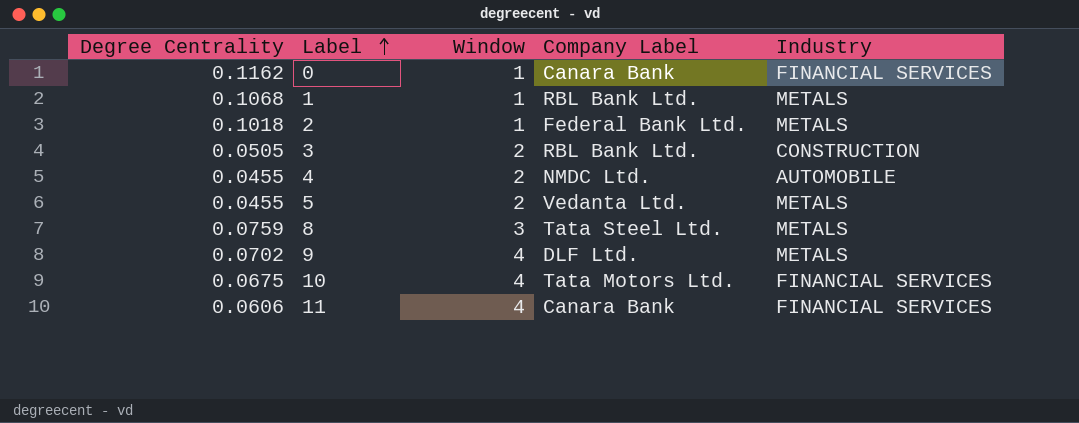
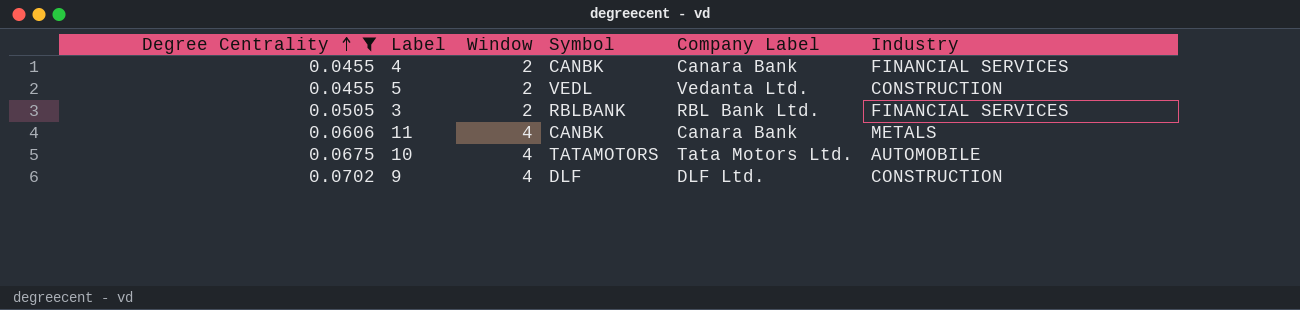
filter: none -> Degree Centrality <= 0.0702
row order: Label ascending -> Degree Centrality ascending
column Symbol | position: none -> 4
4 | Company Label: NMDC Ltd. -> Canara Bank
4 | Industry: AUTOMOBILE -> FINANCIAL SERVICES
5 | Industry: METALS -> CONSTRUCTION
3 | Industry: CONSTRUCTION -> FINANCIAL SERVICES
11 | Industry: FINANCIAL SERVICES -> METALS
10 | Industry: FINANCIAL SERVICES -> AUTOMOBILE
9 | Industry: METALS -> CONSTRUCTION

